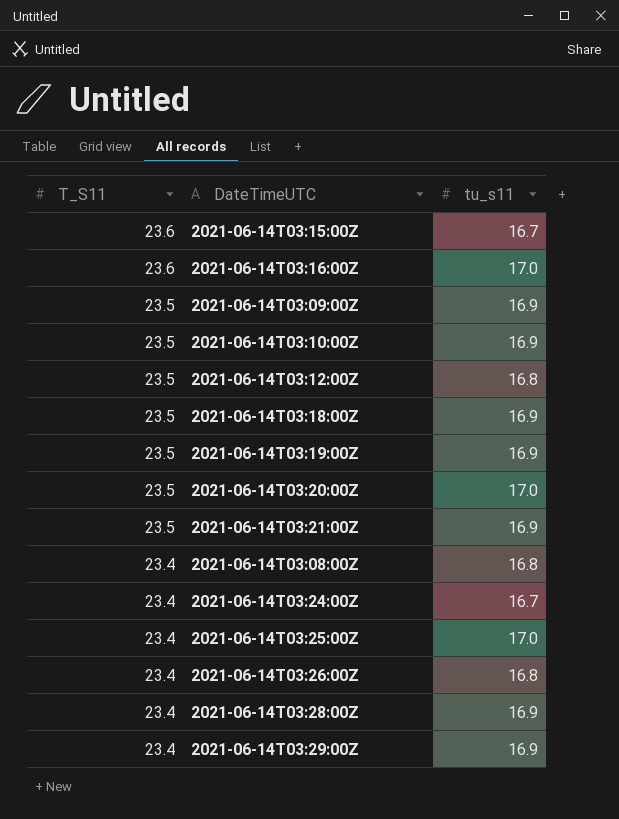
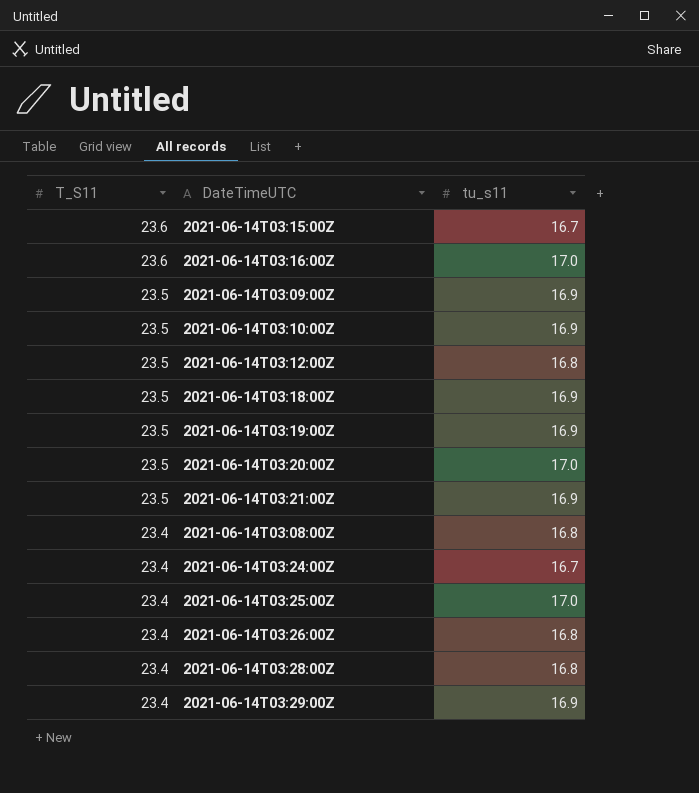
2021-06-14T03:28:00Z | tu_s11: 16.9 -> 16.8

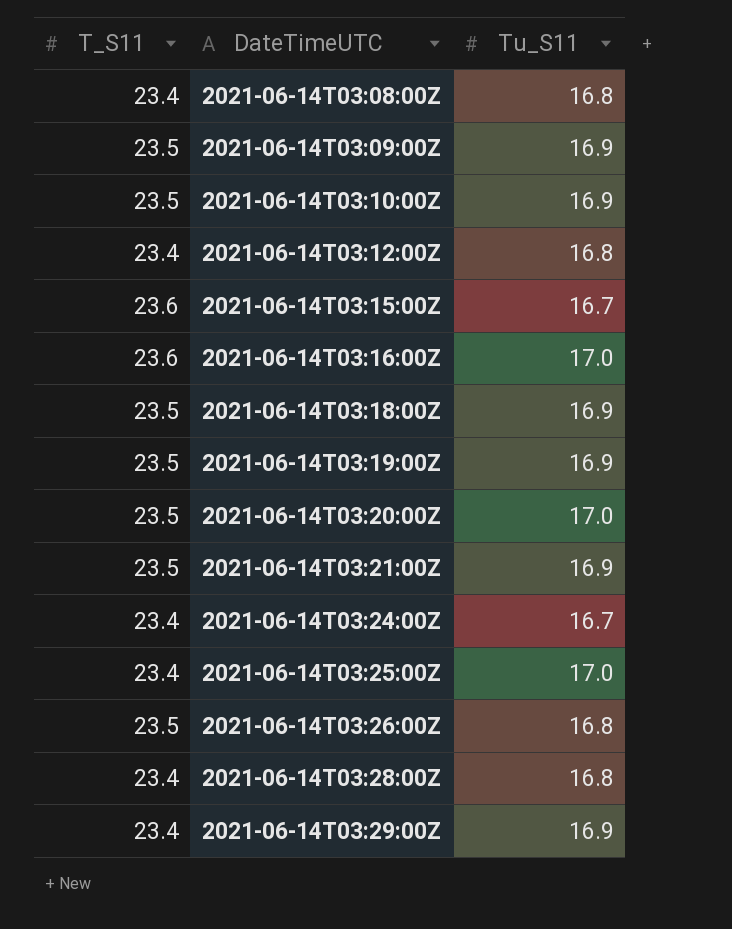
row order: T_S11 descending -> DateTimeUTC ascending
column name: tu_s11 -> Tu_S11
2021-06-14T03:12:00Z | T_S11: 23.5 -> 23.4
2021-06-14T03:26:00Z | T_S11: 23.4 -> 23.5

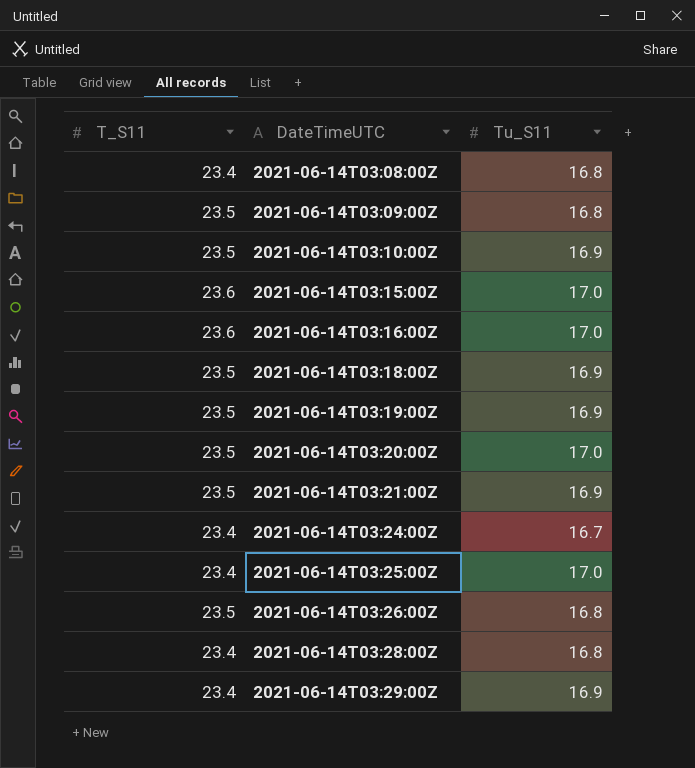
row 2021-06-14T03:12:00Z: 23.4 | 16.8 -> none
2021-06-14T03:09:00Z | Tu_S11: 16.9 -> 16.8
2021-06-14T03:15:00Z | Tu_S11: 16.7 -> 17.0

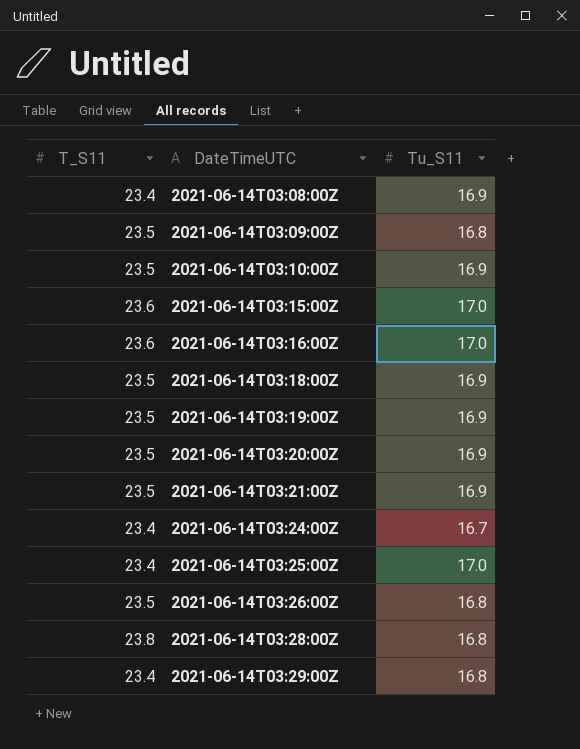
2021-06-14T03:08:00Z | Tu_S11: 16.8 -> 16.9
2021-06-14T03:20:00Z | Tu_S11: 17.0 -> 16.9
2021-06-14T03:28:00Z | T_S11: 23.4 -> 23.8
2021-06-14T03:29:00Z | Tu_S11: 16.9 -> 16.8

